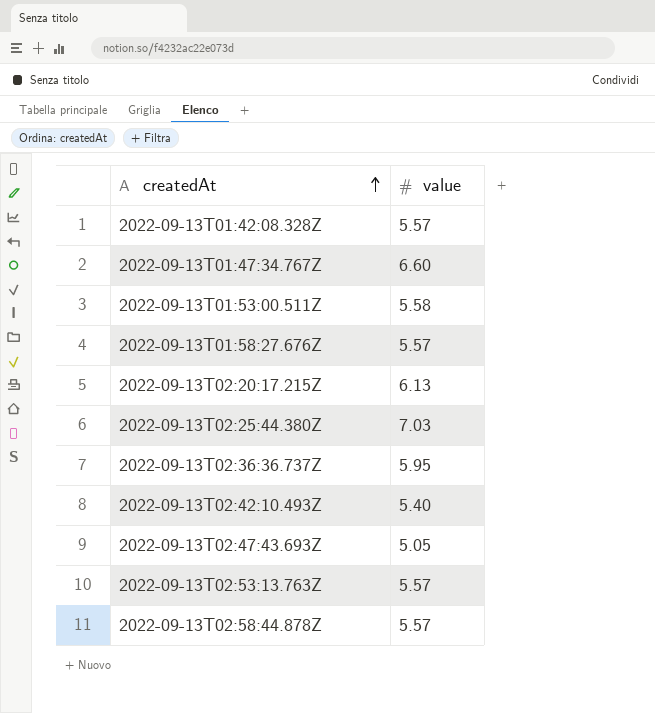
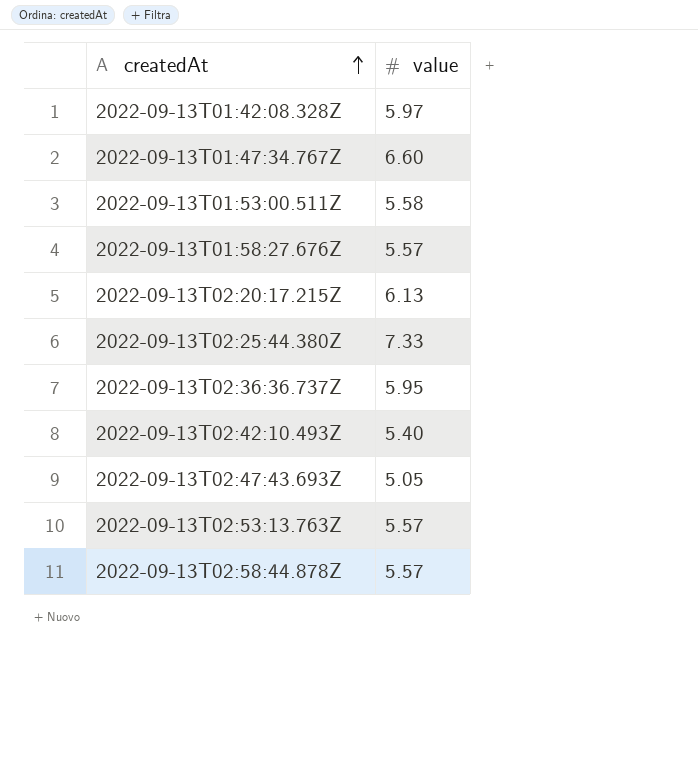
2022-09-13T01:42:08.328Z | value: 5.57 -> 5.97
2022-09-13T02:25:44.380Z | value: 7.03 -> 7.33

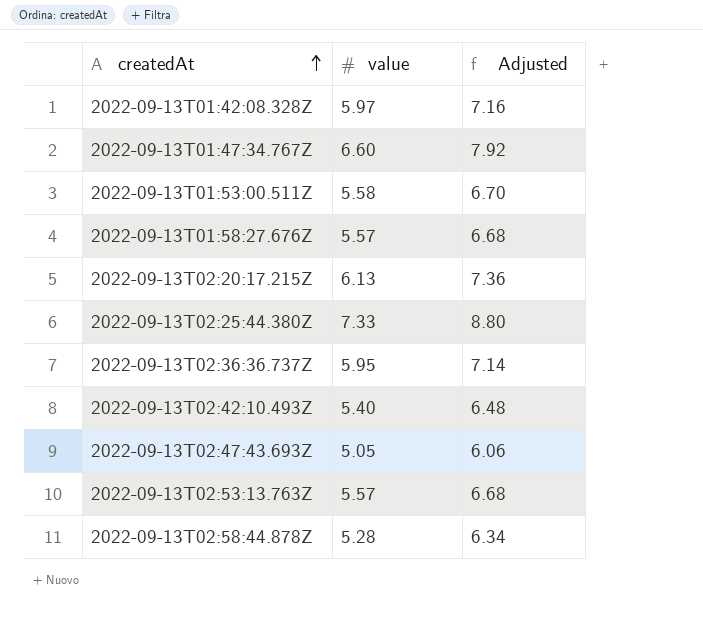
column Adjusted | formula: none -> [value] * 1.2
2022-09-13T02:58:44.878Z | value: 5.57 -> 5.28

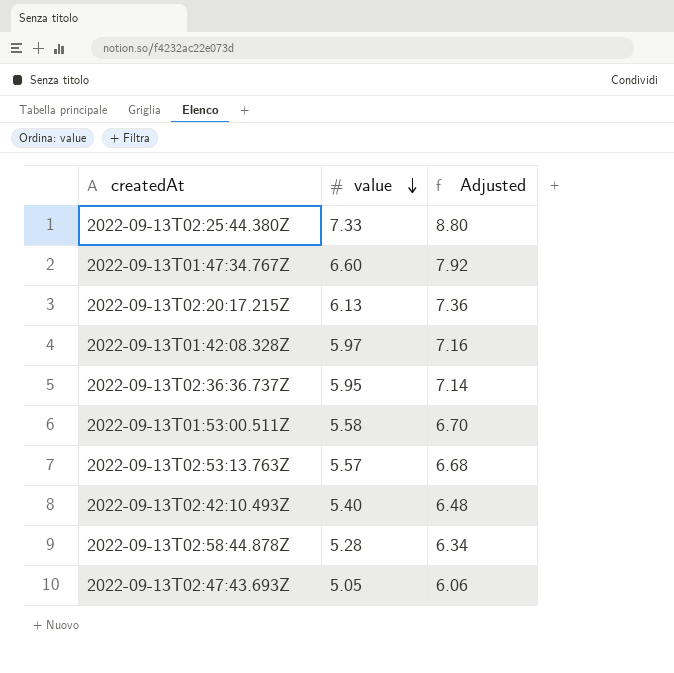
row order: createdAt ascending -> value descending
row 2022-09-13T01:58:27.676Z: 5.57 | 6.68 -> none

